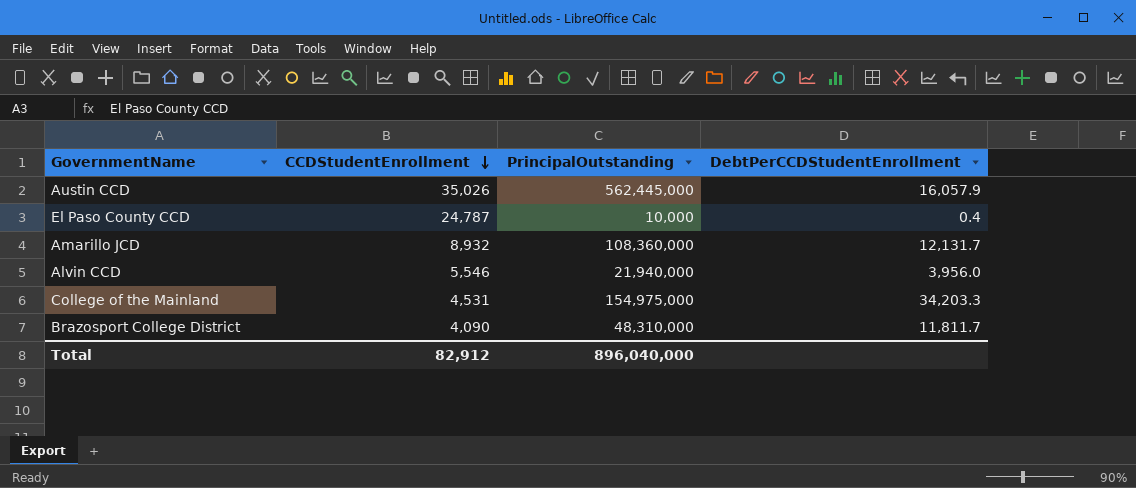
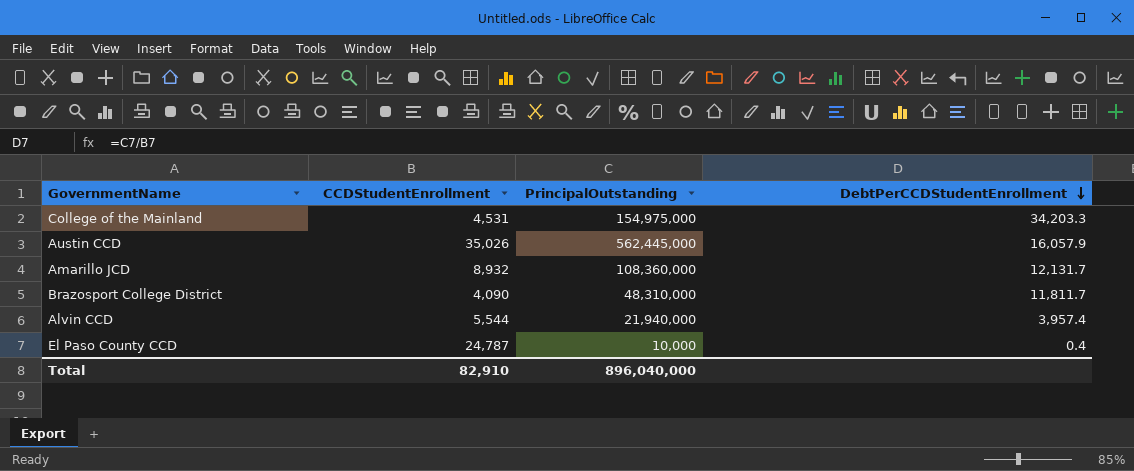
row order: CCDStudentEnrollment descending -> DebtPerCCDStudentEnrollment descending
Alvin CCD | CCDStudentEnrollment: 5,546 -> 5,544
Alvin CCD | DebtPerCCDStudentEnrollment: 3,956.0 -> 3,957.4
Total | CCDStudentEnrollment: 82,912 -> 82,910

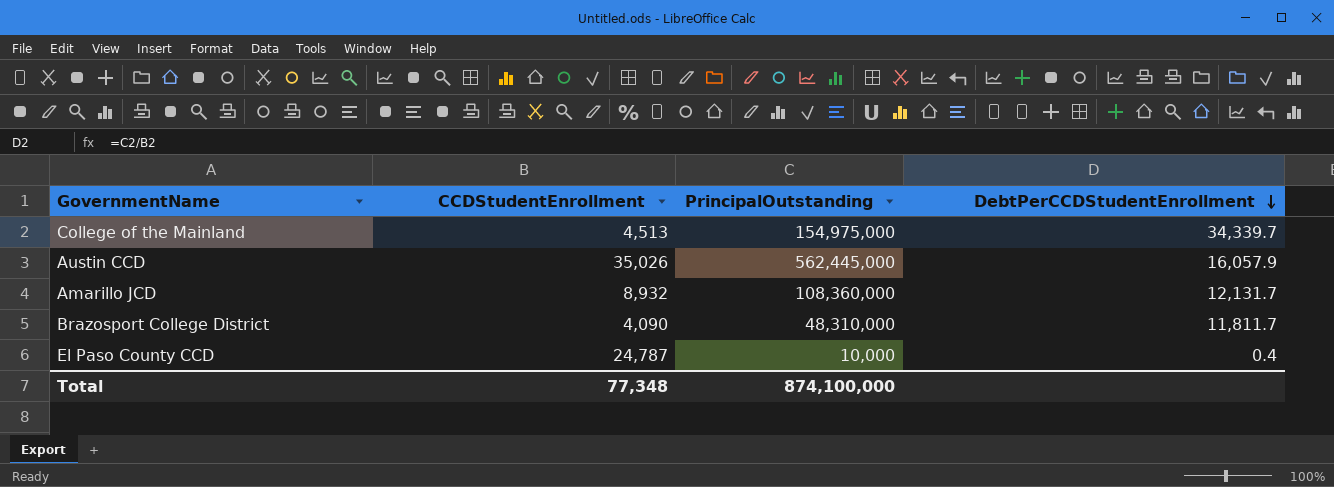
row Alvin CCD: 5,544 | 21,940,000 | 3,957.4 -> none
College of the Mainland | CCDStudentEnrollment: 4,531 -> 4,513
College of the Mainland | DebtPerCCDStudentEnrollment: 34,203.3 -> 34,339.7
Total | CCDStudentEnrollment: 82,910 -> 77,348
Total | PrincipalOutstanding: 896,040,000 -> 874,100,000

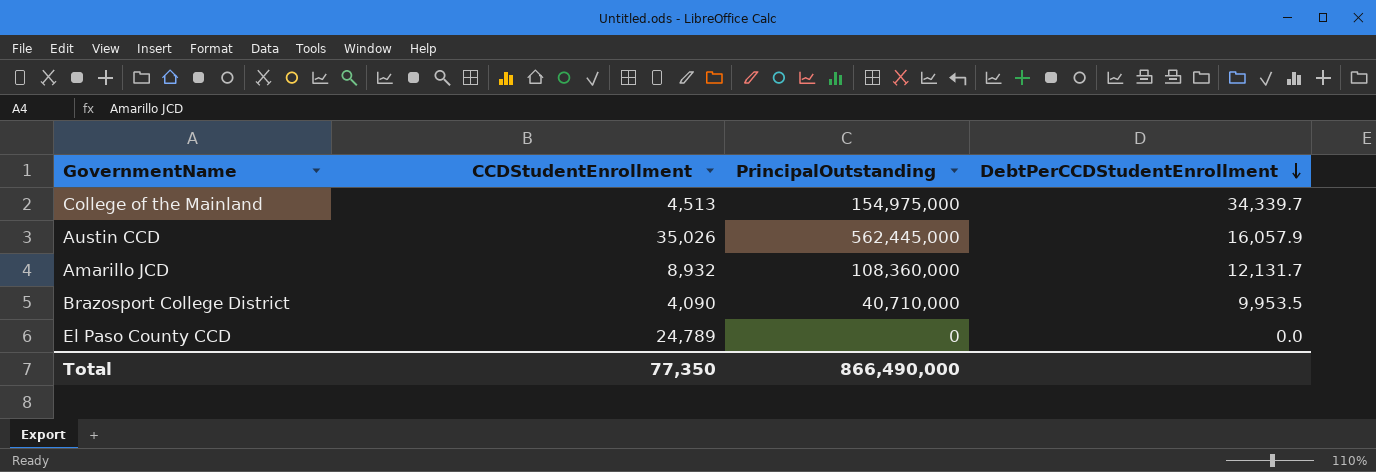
Brazosport College District | PrincipalOutstanding: 48,310,000 -> 40,710,000
Brazosport College District | DebtPerCCDStudentEnrollment: 11,811.7 -> 9,953.5
El Paso County CCD | CCDStudentEnrollment: 24,787 -> 24,789
El Paso County CCD | PrincipalOutstanding: 10,000 -> 0
El Paso County CCD | DebtPerCCDStudentEnrollment: 0.4 -> 0.0
Total | CCDStudentEnrollment: 77,348 -> 77,350
Total | PrincipalOutstanding: 874,100,000 -> 866,490,000

